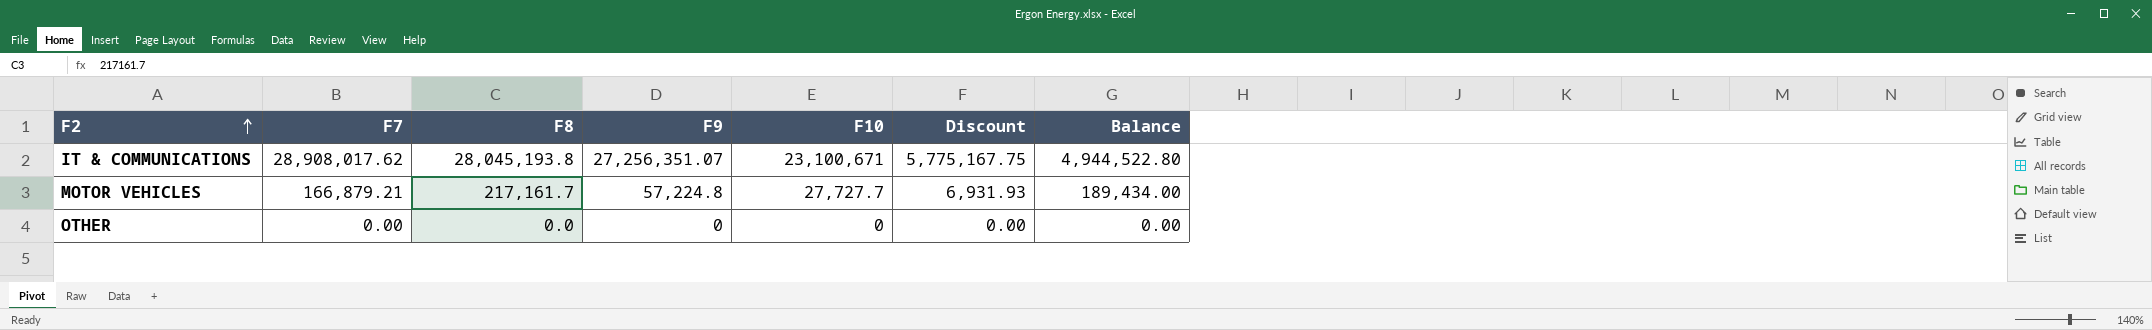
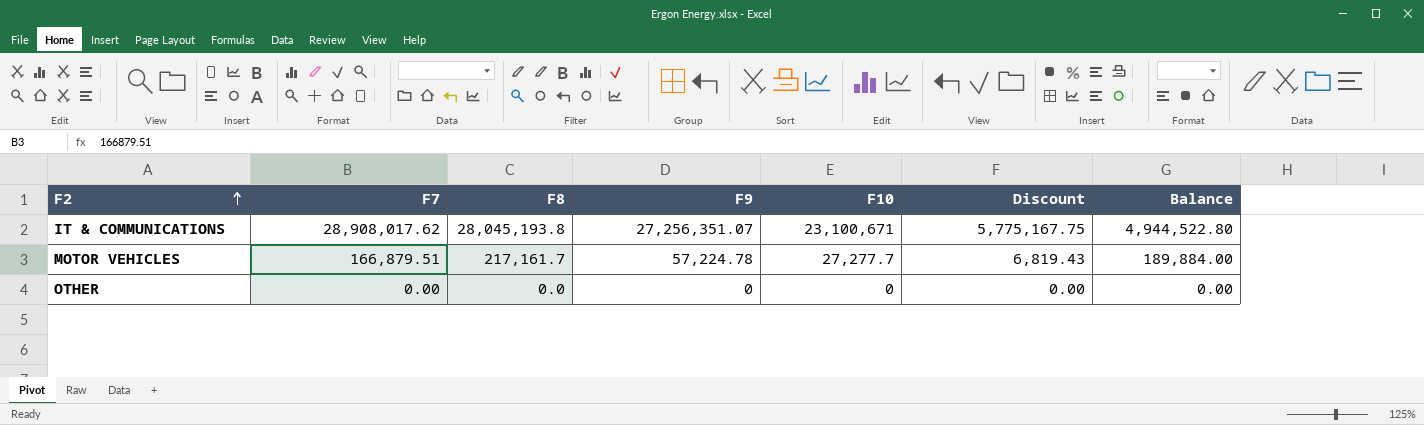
MOTOR VEHICLES | F7: 166,879.21 -> 166,879.51
MOTOR VEHICLES | F9: 57,224.8 -> 57,224.78
MOTOR VEHICLES | F10: 27,727.7 -> 27,277.7
MOTOR VEHICLES | Discount: 6,931.93 -> 6,819.43
MOTOR VEHICLES | Balance: 189,434.00 -> 189,884.00

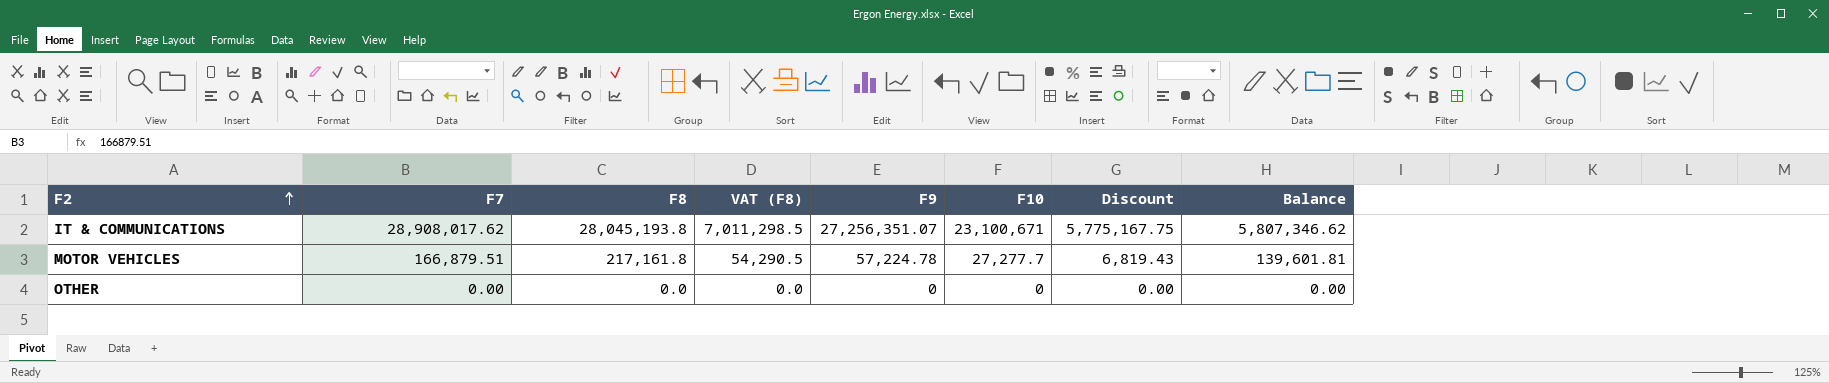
column VAT (F8) | formula: none -> [F8] * 0.25
column Balance | formula: [F8] - [F10] -> [F7] - [F10]
MOTOR VEHICLES | F8: 217,161.7 -> 217,161.8

